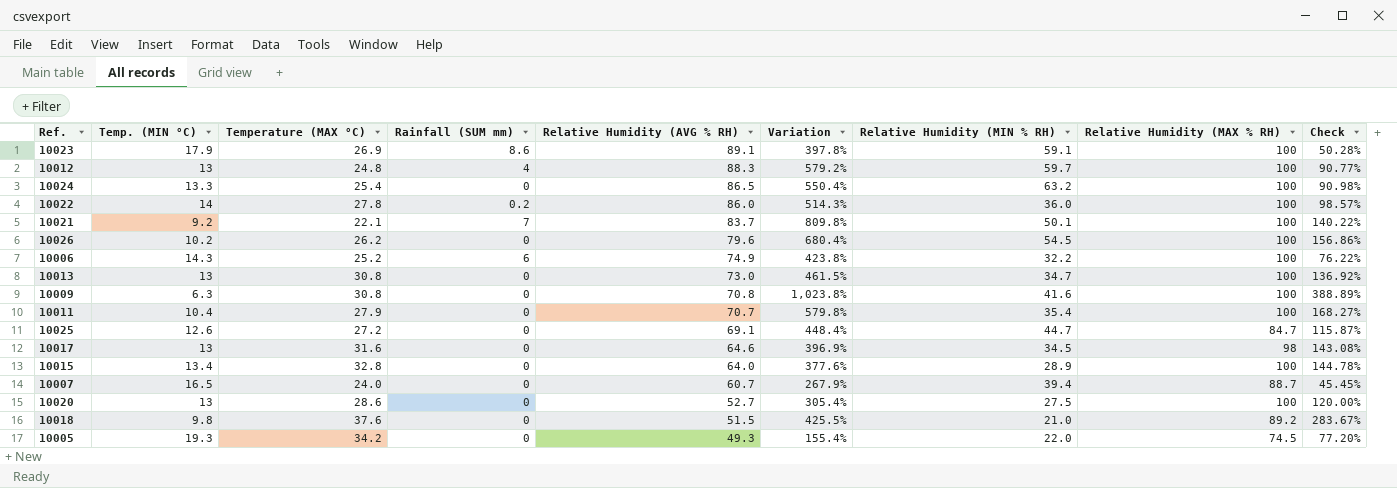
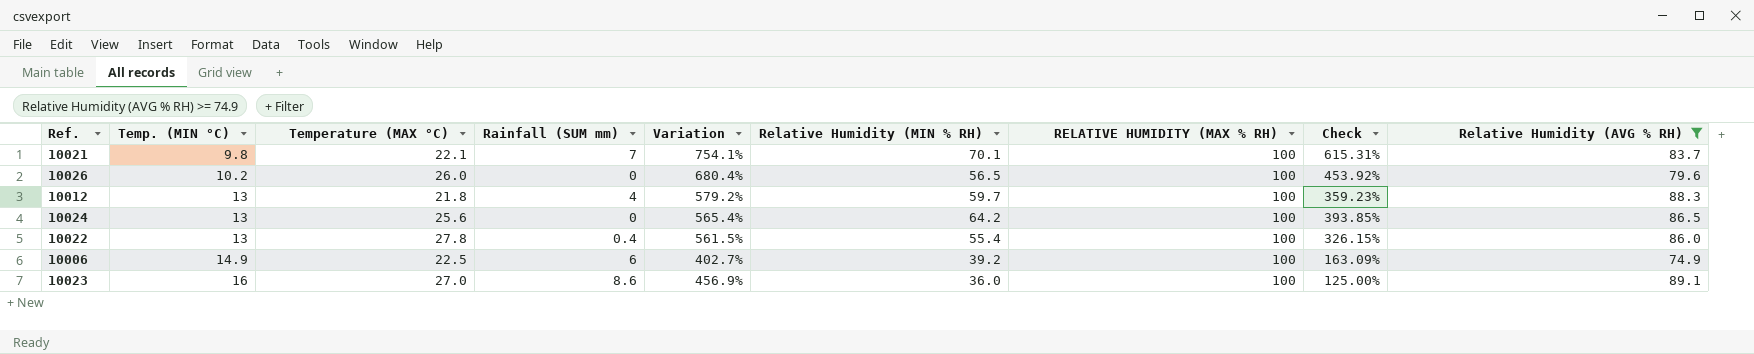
filter: none -> Relative Humidity (AVG % RH) >= 74.9
row order: Relative Humidity (AVG % RH) descending -> Temp. (MIN °C) ascending
column name: Relative Humidity (MAX % RH) -> RELATIVE HUMIDITY (MAX % RH)
column Check | formula: ([Temperature (MAX °C)] - [Temp. (MIN °C)]) / [Temp. (MIN °C)] -> ([Relative Humidity (MIN % RH)] - [Temp. (MIN °C)]) / [Temp. (MIN °C)]
column Relative Humidity (AVG % RH) | position: 5 -> 9
10021 | Temp. (MIN °C): 9.2 -> 9.8
10021 | Variation: 809.8% -> 754.1%
10021 | Relative Humidity (MIN % RH): 50.1 -> 70.1
10026 | Temperature (MAX °C): 26.2 -> 26.0
10026 | Relative Humidity (MIN % RH): 54.5 -> 56.5
10012 | Temperature (MAX °C): 24.8 -> 21.8
10024 | Temp. (MIN °C): 13.3 -> 13
10024 | Temperature (MAX °C): 25.4 -> 25.6
10024 | Variation: 550.4% -> 565.4%
10024 | Relative Humidity (MIN % RH): 63.2 -> 64.2
10022 | Temp. (MIN °C): 14 -> 13
10022 | Rainfall (SUM mm): 0.2 -> 0.4
10022 | Variation: 514.3% -> 561.5%
10022 | Relative Humidity (MIN % RH): 36.0 -> 55.4
10006 | Temp. (MIN °C): 14.3 -> 14.9
10006 | Temperature (MAX °C): 25.2 -> 22.5
10006 | Variation: 423.8% -> 402.7%
10006 | Relative Humidity (MIN % RH): 32.2 -> 39.2
10023 | Temp. (MIN °C): 17.9 -> 16
10023 | Temperature (MAX °C): 26.9 -> 27.0
10023 | Variation: 397.8% -> 456.9%
10023 | Relative Humidity (MIN % RH): 59.1 -> 36.0

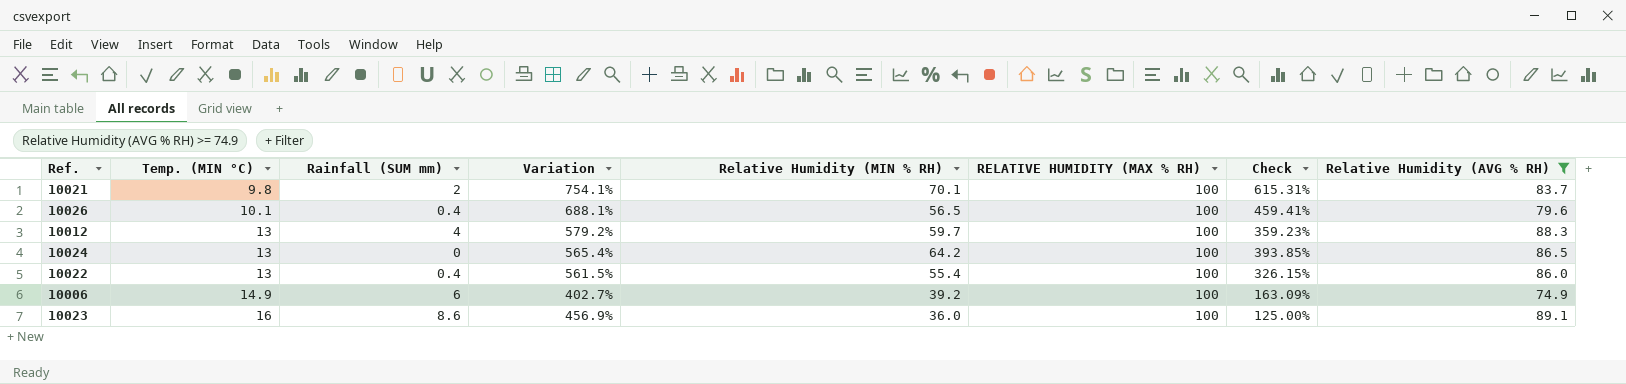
column Temperature (MAX °C) | position: 3 -> none
10021 | Rainfall (SUM mm): 7 -> 2
10026 | Temp. (MIN °C): 10.2 -> 10.1
10026 | Rainfall (SUM mm): 0 -> 0.4
10026 | Variation: 680.4% -> 688.1%
10026 | Check: 453.92% -> 459.41%

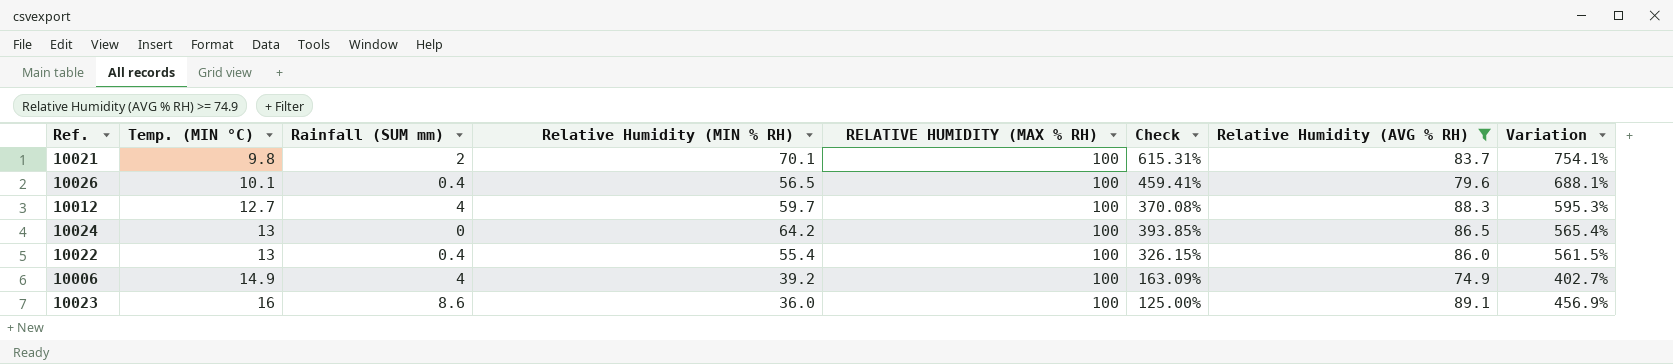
column Variation | position: 4 -> 8
10012 | Temp. (MIN °C): 13 -> 12.7
10012 | Check: 359.23% -> 370.08%
10012 | Variation: 579.2% -> 595.3%
10006 | Rainfall (SUM mm): 6 -> 4

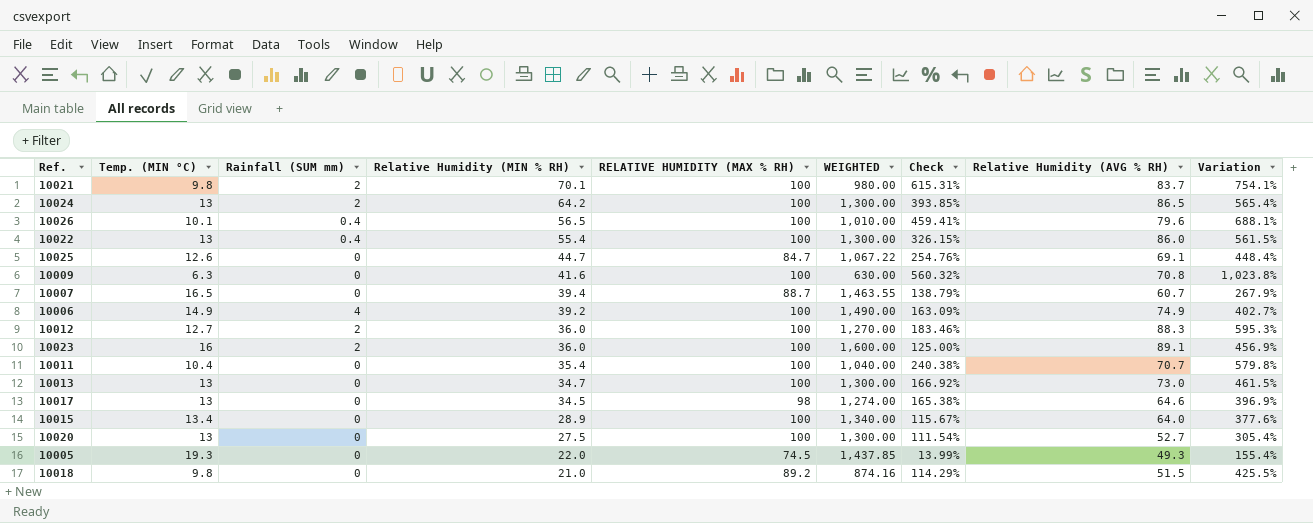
filter: Relative Humidity (AVG % RH) >= 74.9 -> none
row order: Temp. (MIN °C) ascending -> Relative Humidity (MIN % RH) descending
column WEIGHTED | formula: none -> [Temp. (MIN °C)] * [RELATIVE HUMIDITY (MAX % RH)]
10024 | Rainfall (SUM mm): 0 -> 2
10012 | Rainfall (SUM mm): 4 -> 2
10012 | Relative Humidity (MIN % RH): 59.7 -> 36.0
10012 | Check: 370.08% -> 183.46%
10023 | Rainfall (SUM mm): 8.6 -> 2

